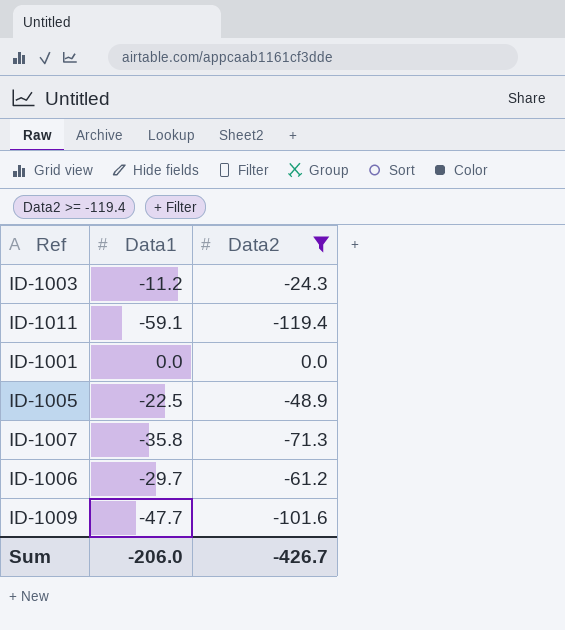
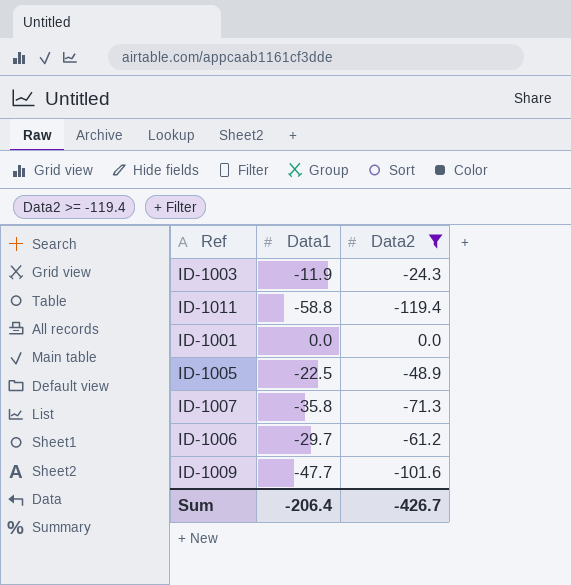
ID-1003 | Data1: -11.2 -> -11.9
ID-1011 | Data1: -59.1 -> -58.8
Sum | Data1: -206.0 -> -206.4

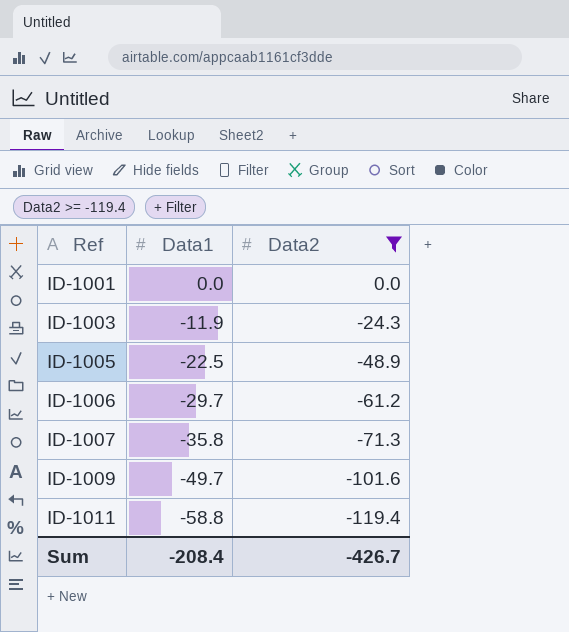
row order: none -> Ref ascending
ID-1009 | Data1: -47.7 -> -49.7
Sum | Data1: -206.4 -> -208.4

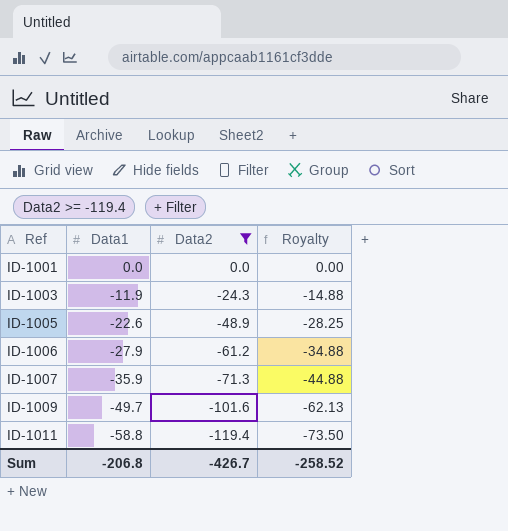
column Royalty | formula: none -> [Data1] * 1.25
ID-1005 | Data1: -22.5 -> -22.6
ID-1006 | Data1: -29.7 -> -27.9
ID-1007 | Data1: -35.8 -> -35.9
Sum | Data1: -208.4 -> -206.8

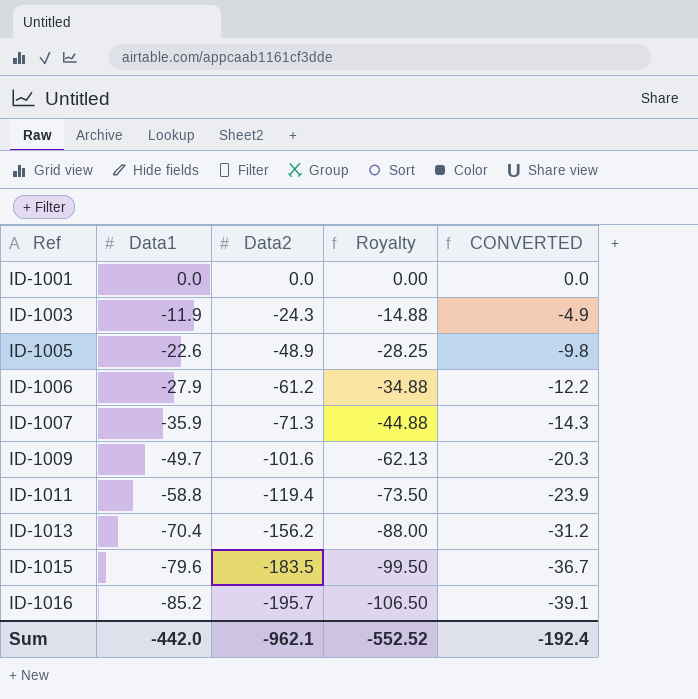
filter: Data2 >= -119.4 -> none
column CONVERTED | formula: none -> [Data2] * 0.2
Sum | Data1: -206.8 -> -442.0
Sum | Data2: -426.7 -> -962.1
Sum | Royalty: -258.52 -> -552.52

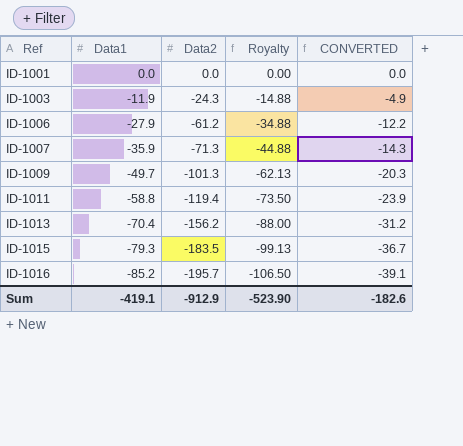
row ID-1005: -22.6 | -48.9 | -28.25 | -9.8 -> none
ID-1009 | Data2: -101.6 -> -101.3
ID-1015 | Data1: -79.6 -> -79.3
ID-1015 | Royalty: -99.50 -> -99.13
Sum | Data1: -442.0 -> -419.1
Sum | Data2: -962.1 -> -912.9
Sum | Royalty: -552.52 -> -523.90
Sum | CONVERTED: -192.4 -> -182.6

